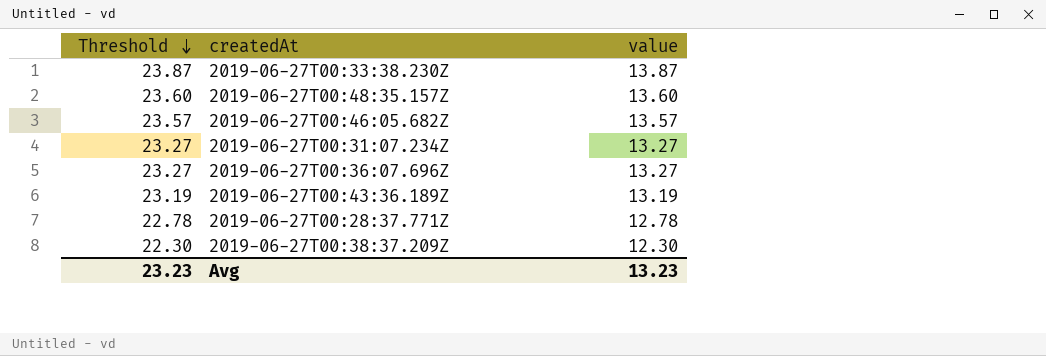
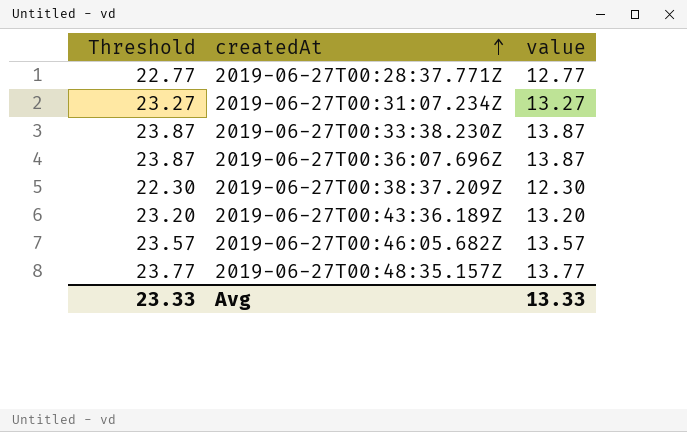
row order: Threshold descending -> createdAt ascending
2019-06-27T00:28:37.771Z | Threshold: 22.78 -> 22.77
2019-06-27T00:28:37.771Z | value: 12.78 -> 12.77
2019-06-27T00:36:07.696Z | Threshold: 23.27 -> 23.87
2019-06-27T00:36:07.696Z | value: 13.27 -> 13.87
2019-06-27T00:43:36.189Z | Threshold: 23.19 -> 23.20
2019-06-27T00:43:36.189Z | value: 13.19 -> 13.20
2019-06-27T00:48:35.157Z | Threshold: 23.60 -> 23.77
2019-06-27T00:48:35.157Z | value: 13.60 -> 13.77
Avg | Threshold: 23.23 -> 23.33
Avg | value: 13.23 -> 13.33

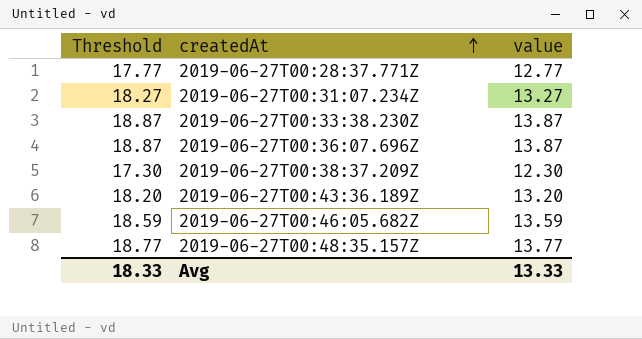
column Threshold | formula: [value] + 10 -> [value] + 5
2019-06-27T00:46:05.682Z | value: 13.57 -> 13.59
Avg | Threshold: 23.33 -> 18.33

